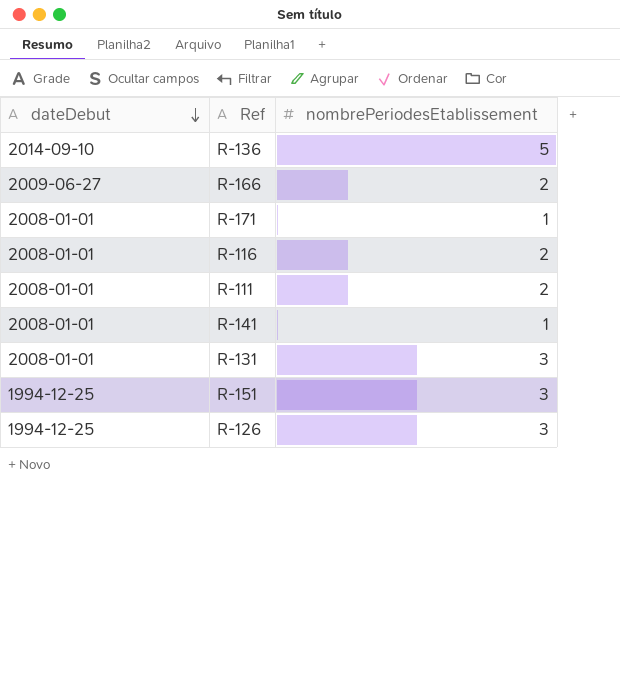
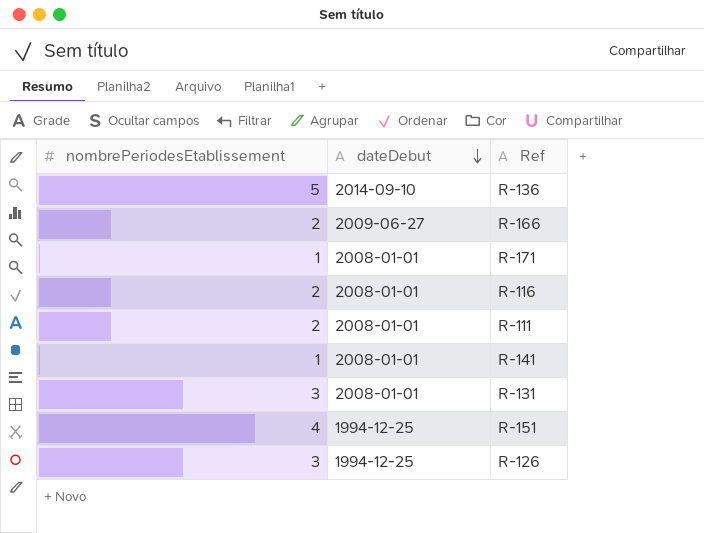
column nombrePeriodesEtablissement | position: 3 -> 1
R-151 | nombrePeriodesEtablissement: 3 -> 4

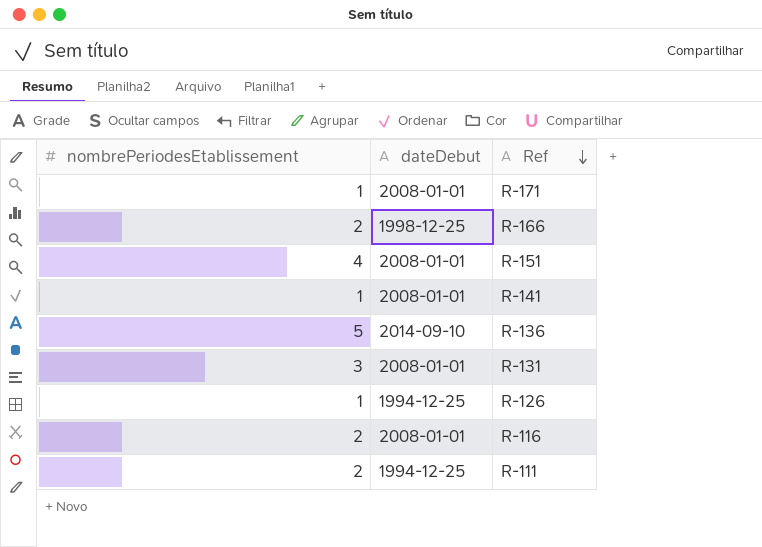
row order: dateDebut descending -> Ref descending
R-166 | dateDebut: 2009-06-27 -> 1998-12-25
R-151 | dateDebut: 1994-12-25 -> 2008-01-01
R-126 | nombrePeriodesEtablissement: 3 -> 1
R-111 | dateDebut: 2008-01-01 -> 1994-12-25

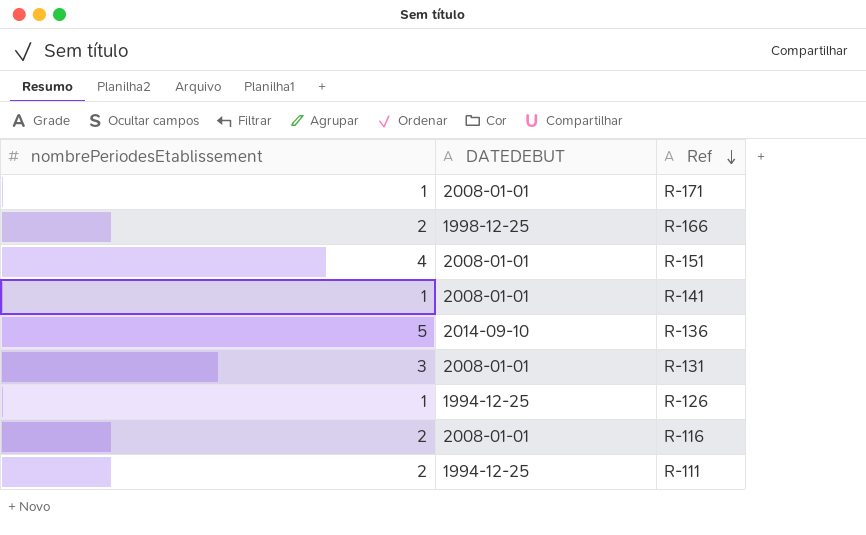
column name: dateDebut -> DATEDEBUT

